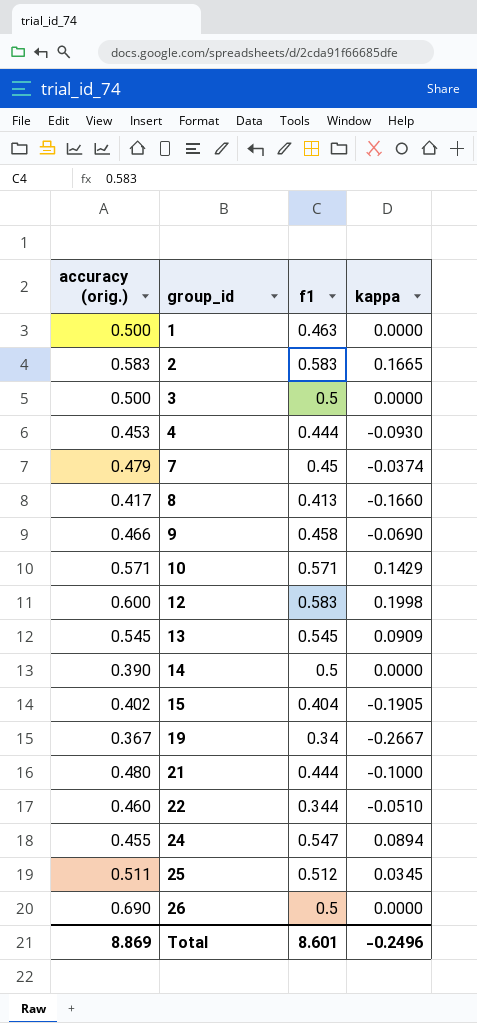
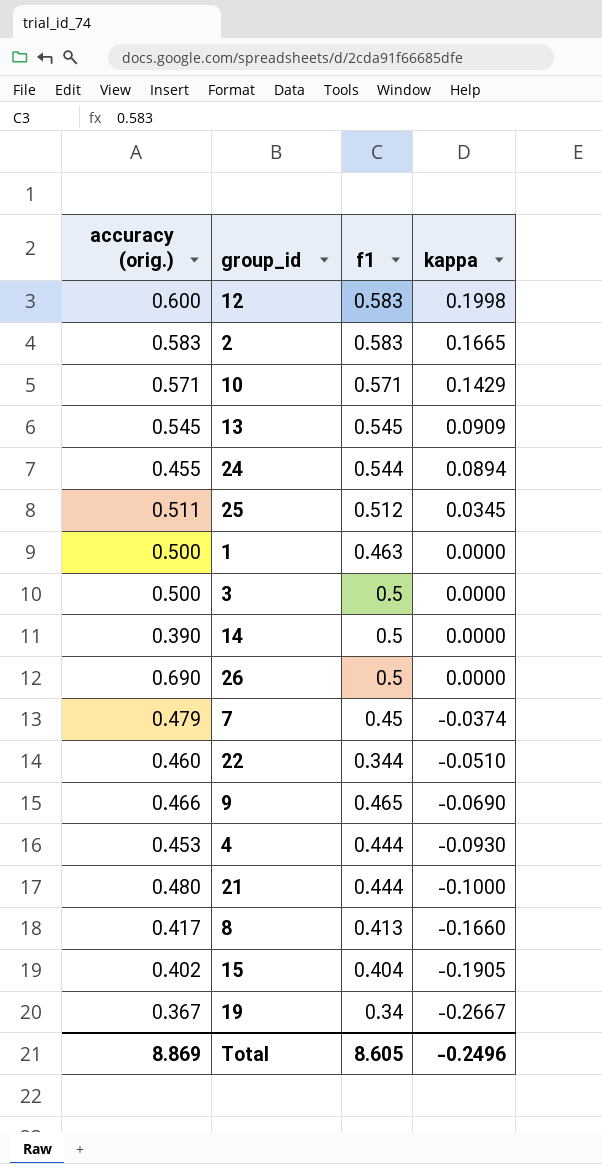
row order: group_id ascending -> kappa descending
24 | f1: 0.547 -> 0.544
9 | f1: 0.458 -> 0.465
Total | f1: 8.601 -> 8.605

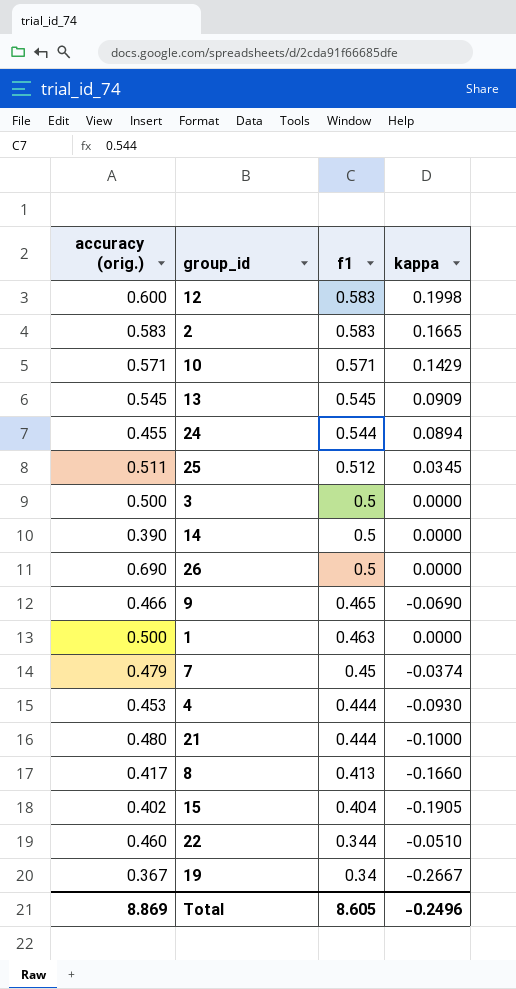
row order: kappa descending -> f1 descending

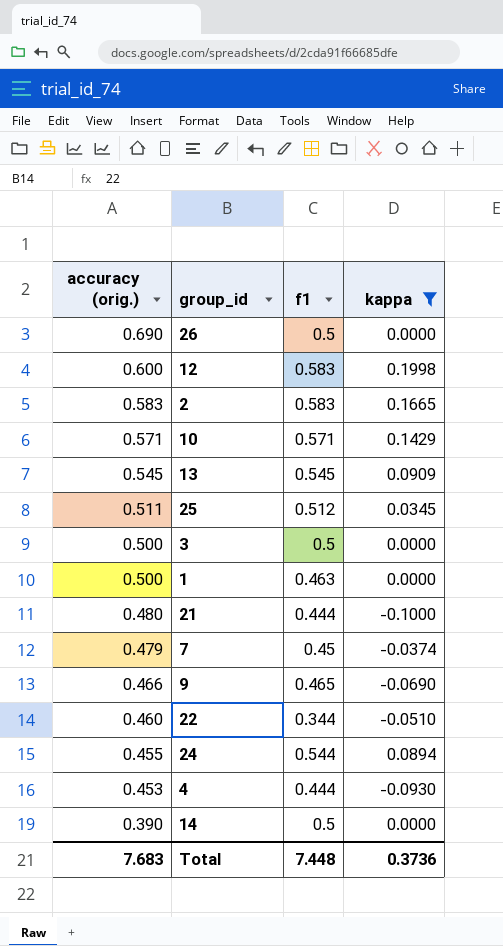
filter: none -> kappa >= -0.1000
row order: f1 descending -> accuracy (orig.) descending
Total | accuracy (orig.): 8.869 -> 7.683
Total | f1: 8.605 -> 7.448
Total | kappa: -0.2496 -> 0.3736

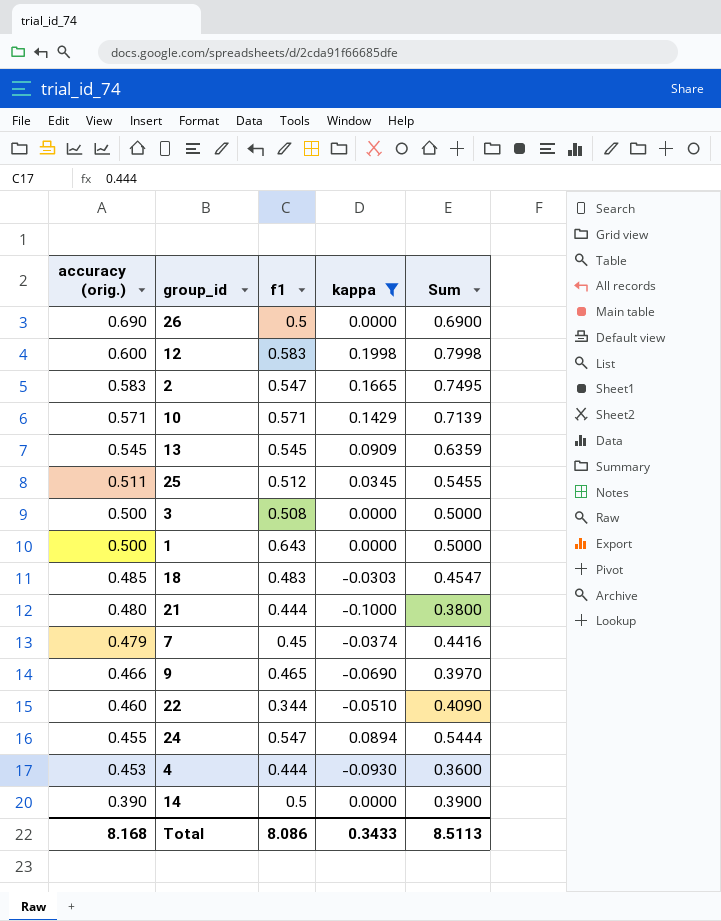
column Sum | formula: none -> [accuracy (orig.)] + [kappa]
2 | f1: 0.583 -> 0.547
3 | f1: 0.5 -> 0.508
1 | f1: 0.463 -> 0.643
row 18: none -> 0.485 | 0.483 | -0.0303 | 0.4547
24 | f1: 0.544 -> 0.547
Total | accuracy (orig.): 7.683 -> 8.168
Total | f1: 7.448 -> 8.086
Total | kappa: 0.3736 -> 0.3433

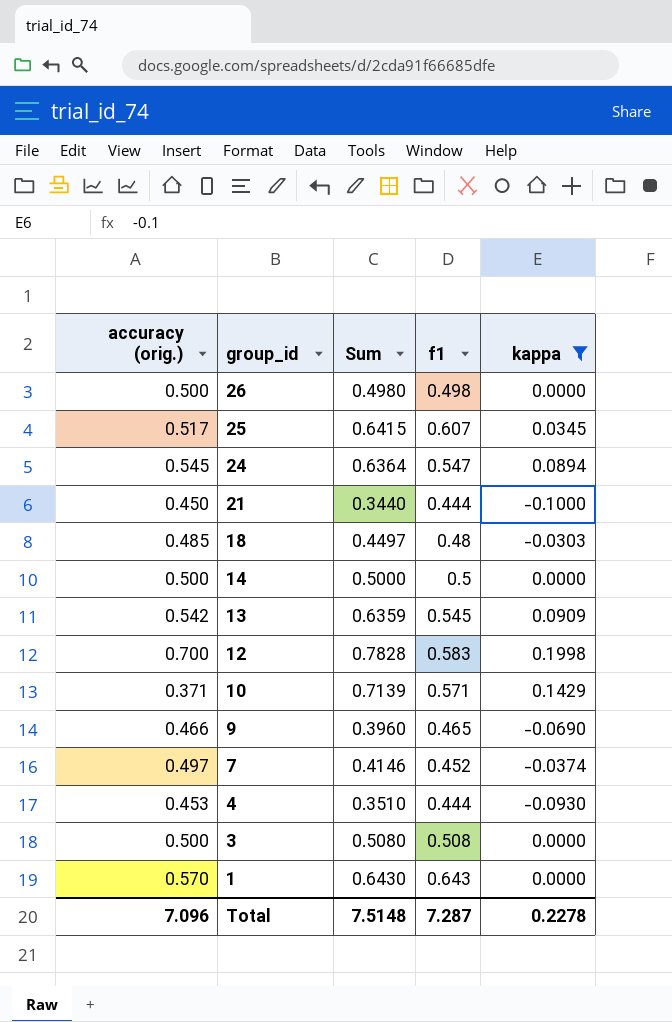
row order: accuracy (orig.) descending -> group_id descending
column Sum | formula: [accuracy (orig.)] + [kappa] -> [f1] + [kappa]
column Sum | position: 5 -> 3
row 2: 0.583 | 0.547 | 0.1665 | 0.7495 -> none
row 22: 0.460 | 0.344 | -0.0510 | 0.4090 -> none
26 | accuracy (orig.): 0.690 -> 0.500
26 | f1: 0.5 -> 0.498
25 | accuracy (orig.): 0.511 -> 0.517
25 | f1: 0.512 -> 0.607
24 | accuracy (orig.): 0.455 -> 0.545
21 | accuracy (orig.): 0.480 -> 0.450
18 | f1: 0.483 -> 0.48
14 | accuracy (orig.): 0.390 -> 0.500
13 | accuracy (orig.): 0.545 -> 0.542
12 | accuracy (orig.): 0.600 -> 0.700
10 | accuracy (orig.): 0.571 -> 0.371
7 | accuracy (orig.): 0.479 -> 0.497
7 | f1: 0.45 -> 0.452
1 | accuracy (orig.): 0.500 -> 0.570
Total | accuracy (orig.): 8.168 -> 7.096
Total | Sum: 8.5113 -> 7.5148
Total | f1: 8.086 -> 7.287
Total | kappa: 0.3433 -> 0.2278

